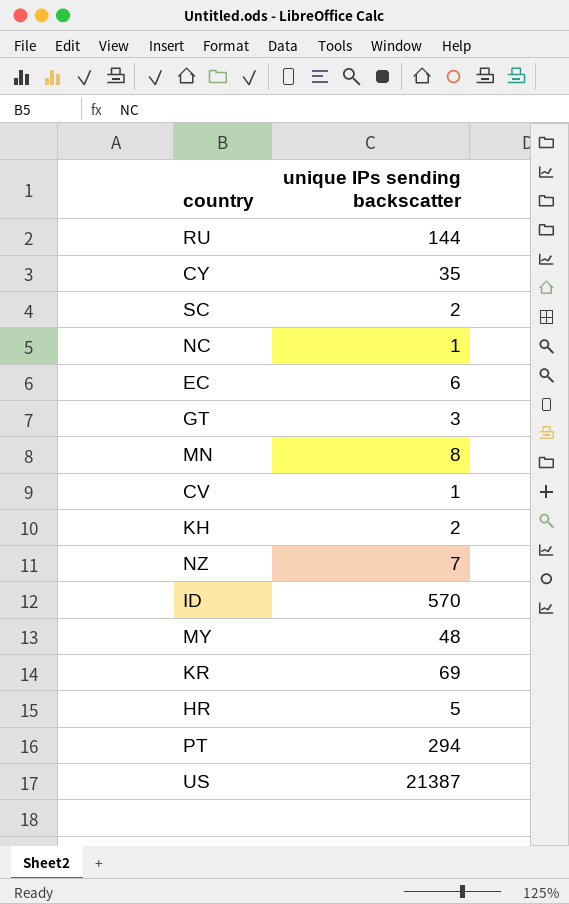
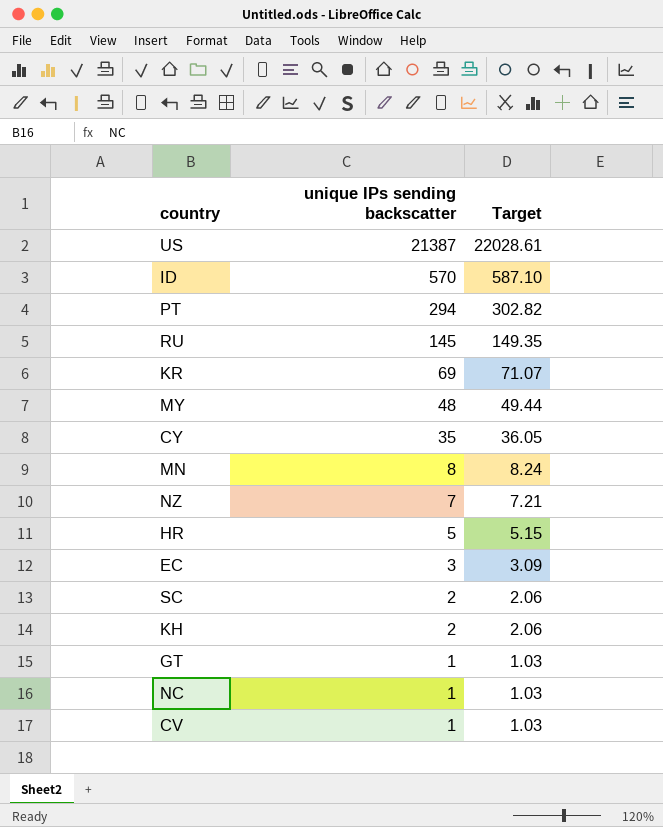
row order: none -> unique IPs sending backscatter descending
column Target | formula: none -> [unique IPs sending backscatter] * 1.03
RU | unique IPs sending backscatter: 144 -> 145
EC | unique IPs sending backscatter: 6 -> 3
GT | unique IPs sending backscatter: 3 -> 1

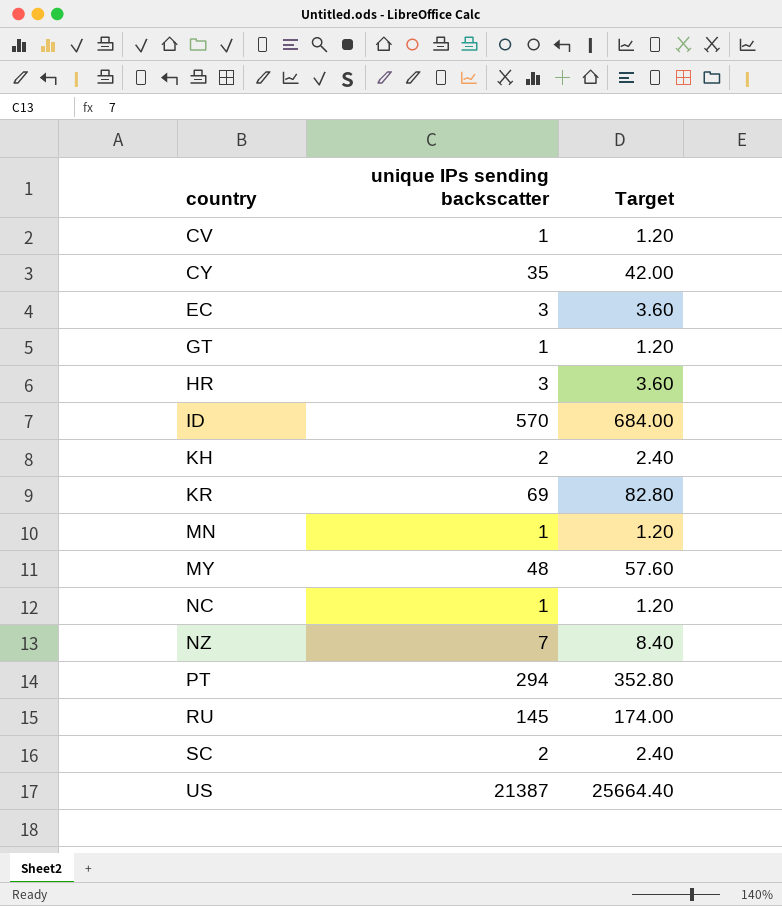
row order: unique IPs sending backscatter descending -> country ascending
column Target | formula: [unique IPs sending backscatter] * 1.03 -> [unique IPs sending backscatter] * 1.2
HR | unique IPs sending backscatter: 5 -> 3
MN | unique IPs sending backscatter: 8 -> 1

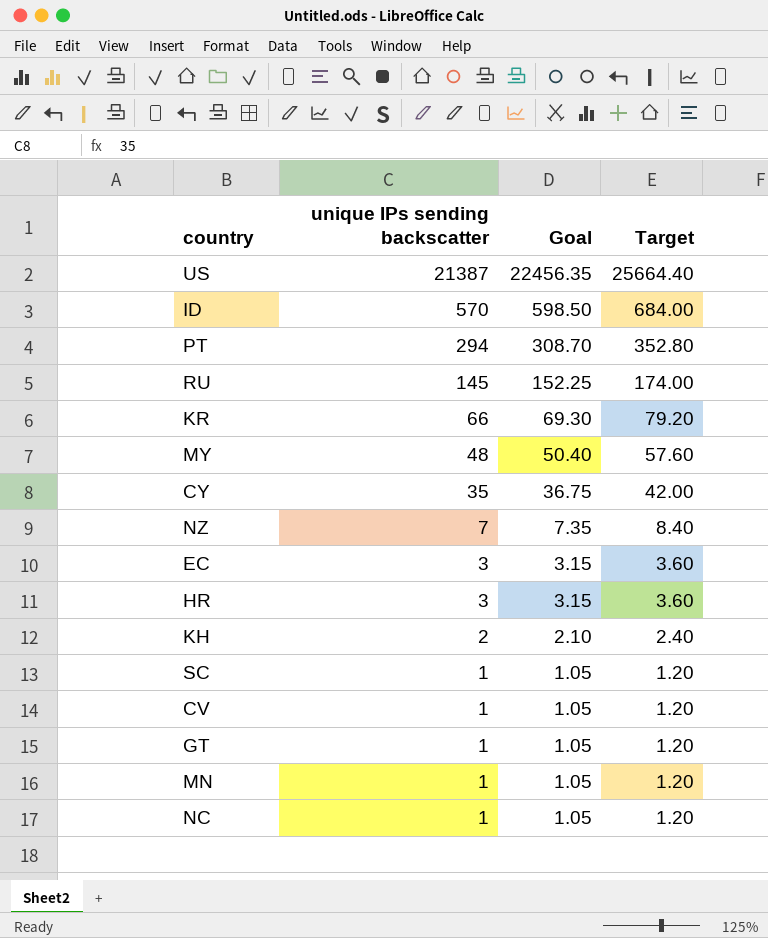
row order: country ascending -> unique IPs sending backscatter descending
column Goal | formula: none -> [unique IPs sending backscatter] * 1.05
KR | unique IPs sending backscatter: 69 -> 66
KR | Target: 82.80 -> 79.20
SC | unique IPs sending backscatter: 2 -> 1
SC | Target: 2.40 -> 1.20

